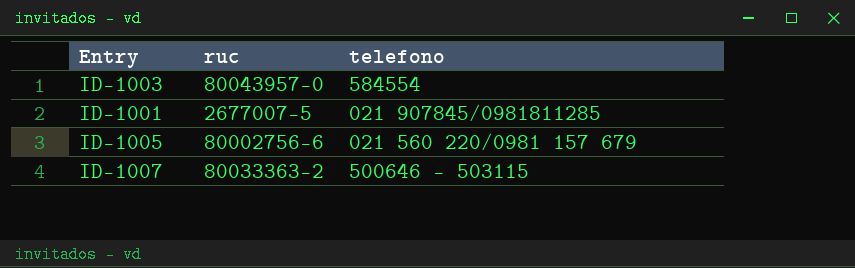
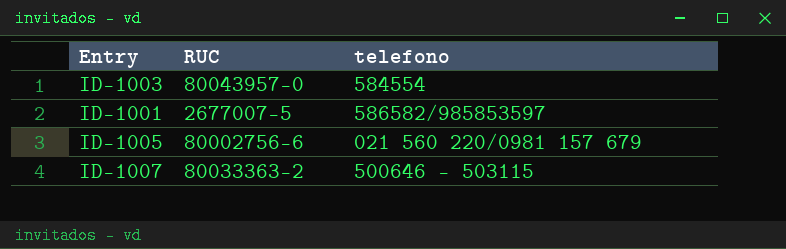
column name: ruc -> RUC
ID-1001 | telefono: 021 907845/0981811285 -> 586582/985853597

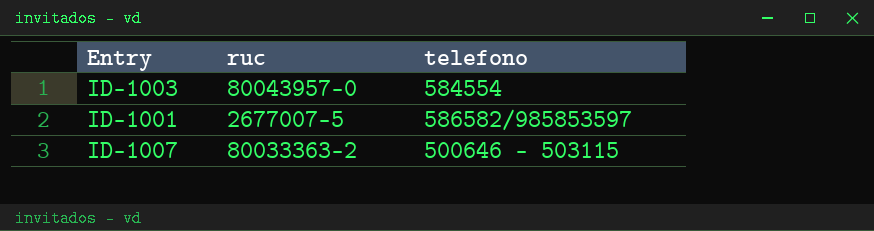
column name: RUC -> ruc
row ID-1005: 80002756-6 | 021 560 220/0981 157 679 -> none

